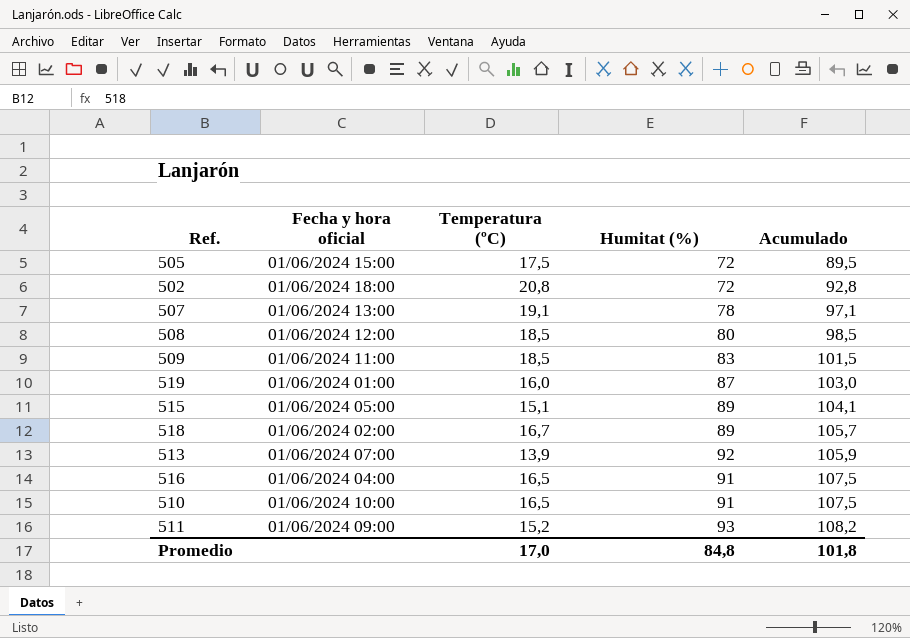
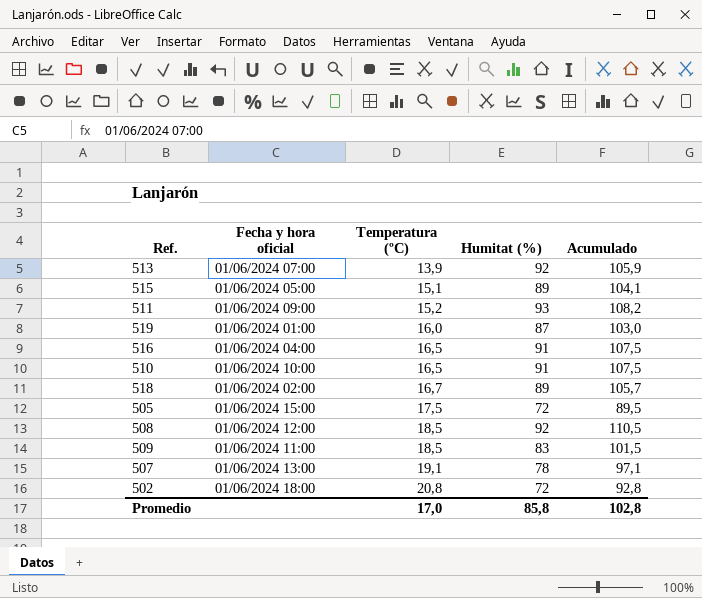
row order: Acumulado ascending -> Temperatura (ºC) ascending
508 | Humitat (%): 80 -> 92
508 | Acumulado: 98,5 -> 110,5
Promedio | Humitat (%): 84,8 -> 85,8
Promedio | Acumulado: 101,8 -> 102,8

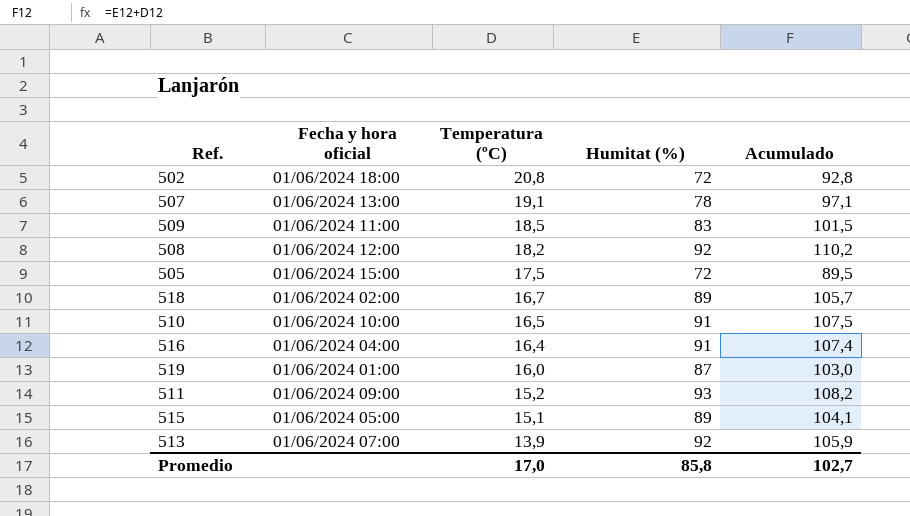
row order: Temperatura (ºC) ascending -> Temperatura (ºC) descending
508 | Temperatura (ºC): 18,5 -> 18,2
508 | Acumulado: 110,5 -> 110,2
516 | Temperatura (ºC): 16,5 -> 16,4
516 | Acumulado: 107,5 -> 107,4
Promedio | Acumulado: 102,8 -> 102,7

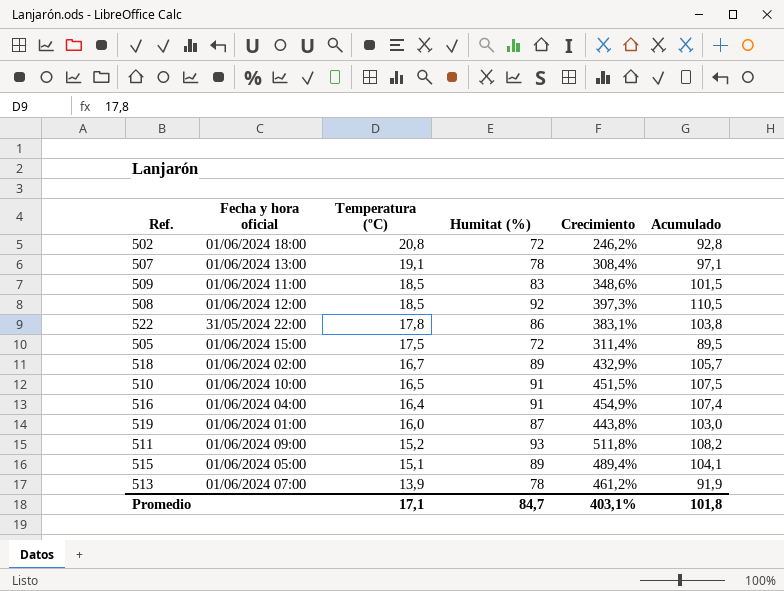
column Crecimiento | formula: none -> ([Humitat (%)] - [Temperatura (ºC)]) / [Temperatura (ºC)]
508 | Temperatura (ºC): 18,2 -> 18,5
508 | Acumulado: 110,2 -> 110,5
row 522: none -> 31/05/2024 22:00 | 17,8 | 86 | 383,1% | 103,8
513 | Humitat (%): 92 -> 78
513 | Acumulado: 105,9 -> 91,9
Promedio | Temperatura (ºC): 17,0 -> 17,1
Promedio | Humitat (%): 85,8 -> 84,7
Promedio | Acumulado: 102,7 -> 101,8

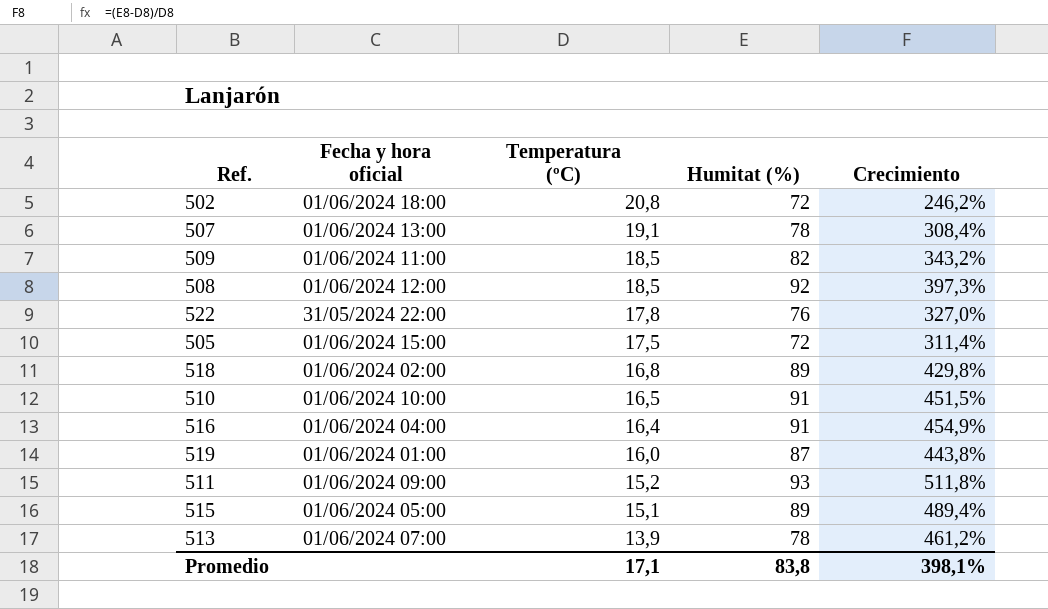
column Acumulado | formula: [Temperatura (ºC)] + [Humitat (%)] -> none
509 | Humitat (%): 83 -> 82
509 | Crecimiento: 348,6% -> 343,2%
522 | Humitat (%): 86 -> 76
522 | Crecimiento: 383,1% -> 327,0%
518 | Temperatura (ºC): 16,7 -> 16,8
518 | Crecimiento: 432,9% -> 429,8%
Promedio | Humitat (%): 84,7 -> 83,8
Promedio | Crecimiento: 403,1% -> 398,1%

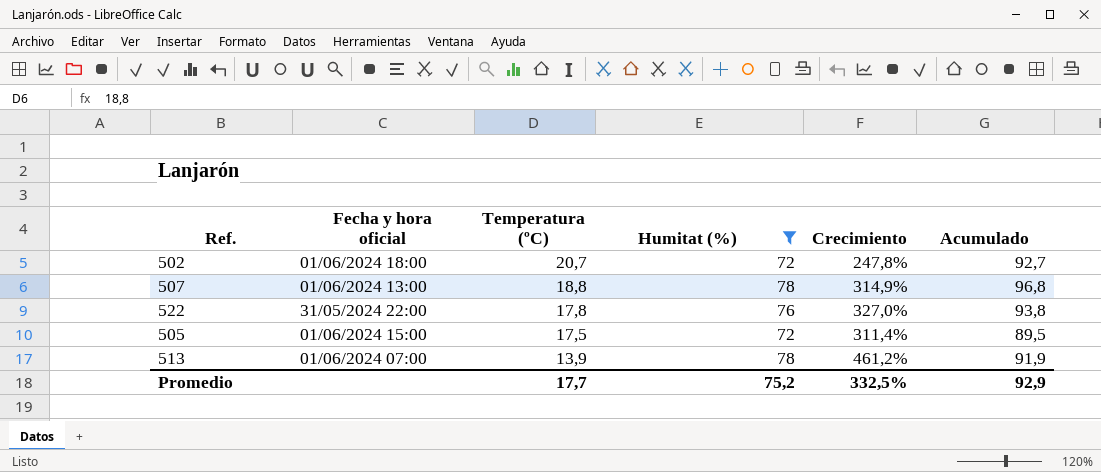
filter: none -> Humitat (%) <= 78
column Acumulado | formula: none -> [Temperatura (ºC)] + [Humitat (%)]
502 | Temperatura (ºC): 20,8 -> 20,7
502 | Crecimiento: 246,2% -> 247,8%
507 | Temperatura (ºC): 19,1 -> 18,8
507 | Crecimiento: 308,4% -> 314,9%
Promedio | Temperatura (ºC): 17,1 -> 17,7
Promedio | Humitat (%): 83,8 -> 75,2
Promedio | Crecimiento: 398,1% -> 332,5%

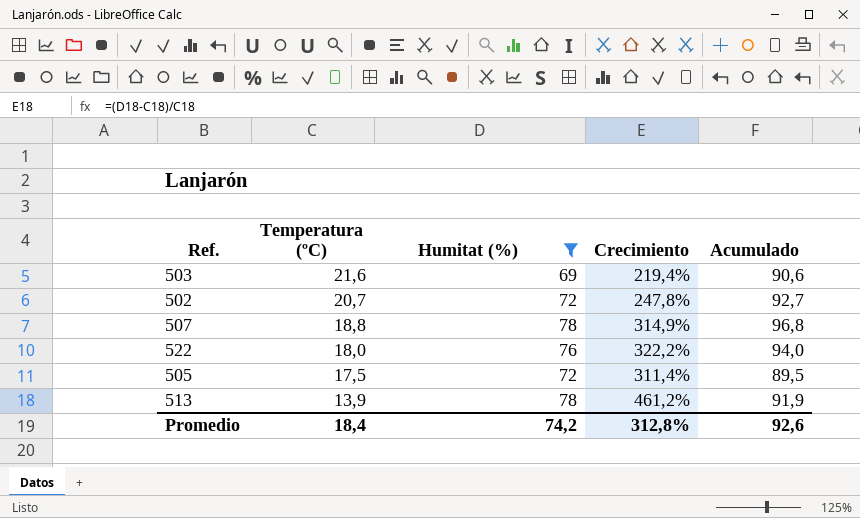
column Fecha y hora oficial | position: 2 -> none
row 503: none -> 21,6 | 69 | 219,4% | 90,6
522 | Temperatura (ºC): 17,8 -> 18,0
522 | Crecimiento: 327,0% -> 322,2%
522 | Acumulado: 93,8 -> 94,0
Promedio | Temperatura (ºC): 17,7 -> 18,4
Promedio | Humitat (%): 75,2 -> 74,2
Promedio | Crecimiento: 332,5% -> 312,8%
Promedio | Acumulado: 92,9 -> 92,6

